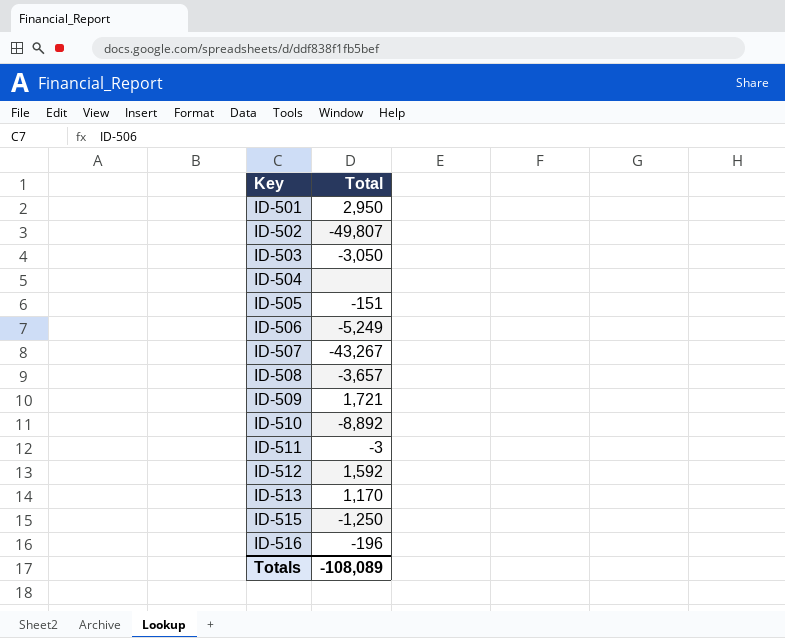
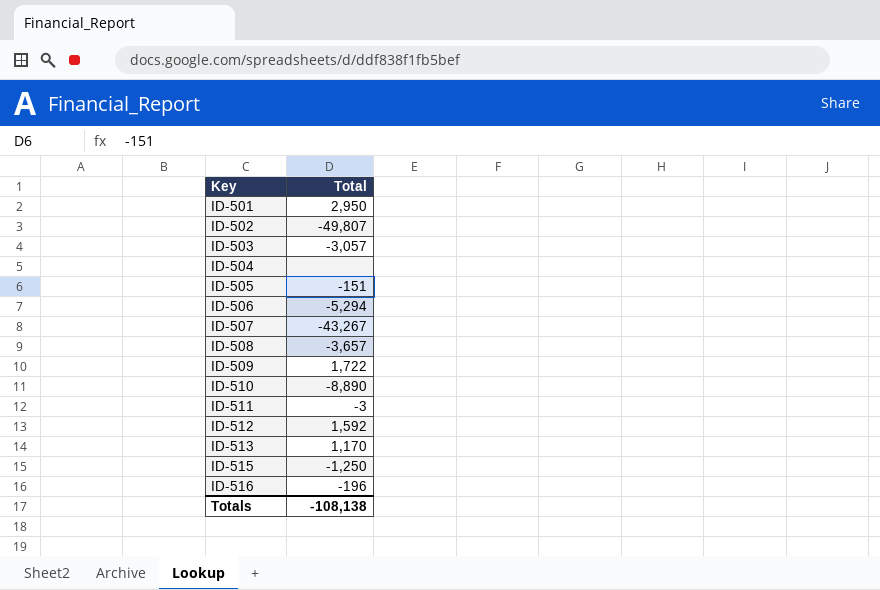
ID-503 | Total: -3,050 -> -3,057
ID-506 | Total: -5,249 -> -5,294
ID-509 | Total: 1,721 -> 1,722
ID-510 | Total: -8,892 -> -8,890
Totals | Total: -108,089 -> -108,138

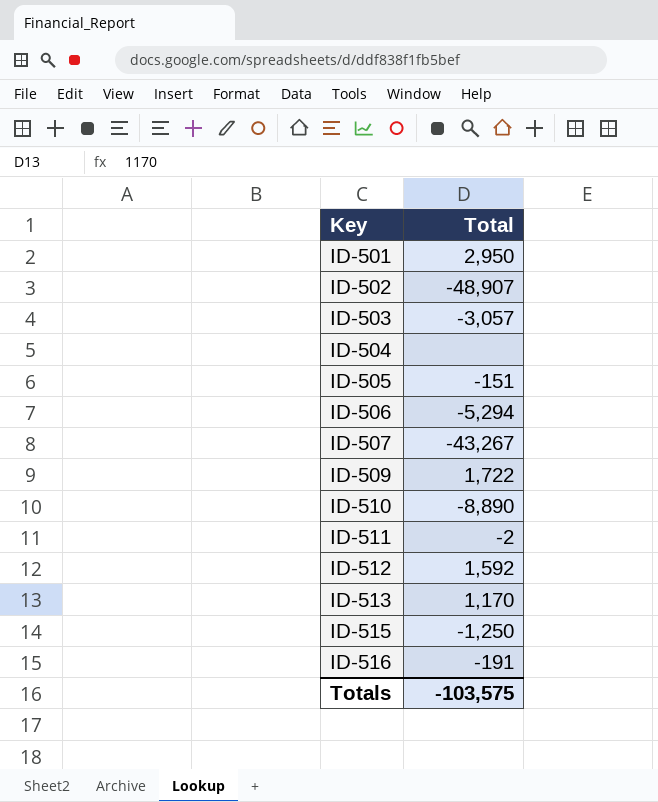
row ID-508: -3,657 -> none
ID-502 | Total: -49,807 -> -48,907
ID-511 | Total: -3 -> -2
ID-516 | Total: -196 -> -191
Totals | Total: -108,138 -> -103,575

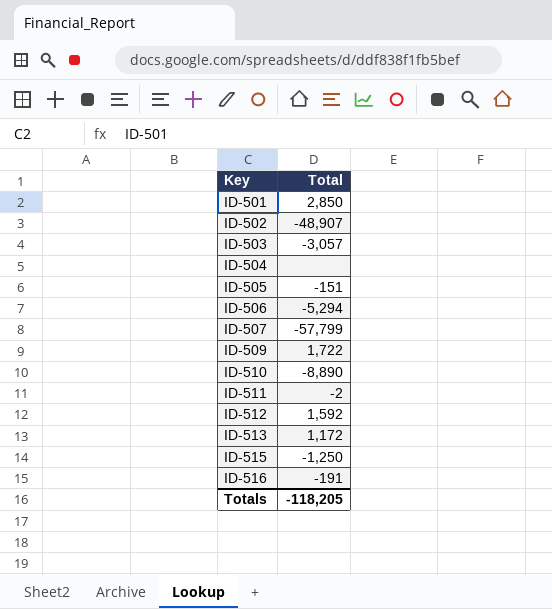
ID-501 | Total: 2,950 -> 2,850
ID-507 | Total: -43,267 -> -57,799
ID-513 | Total: 1,170 -> 1,172
Totals | Total: -103,575 -> -118,205

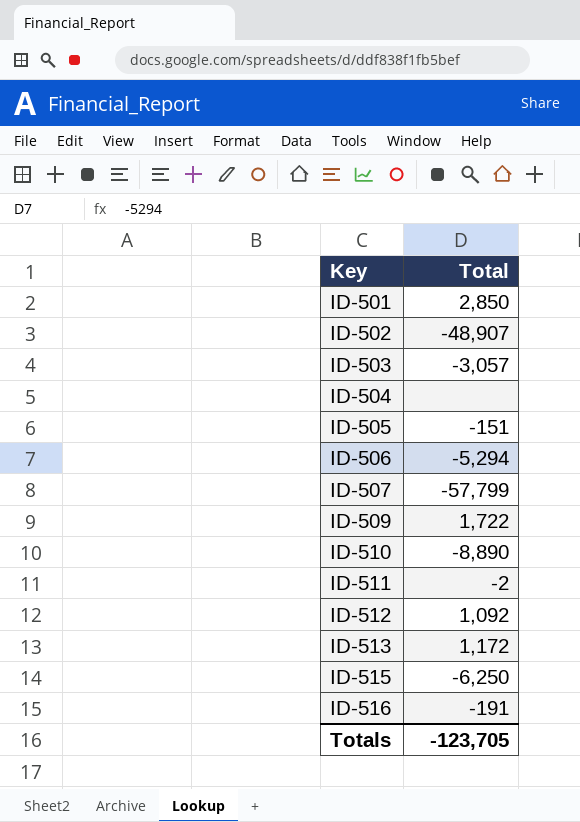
ID-512 | Total: 1,592 -> 1,092
ID-515 | Total: -1,250 -> -6,250
Totals | Total: -118,205 -> -123,705

